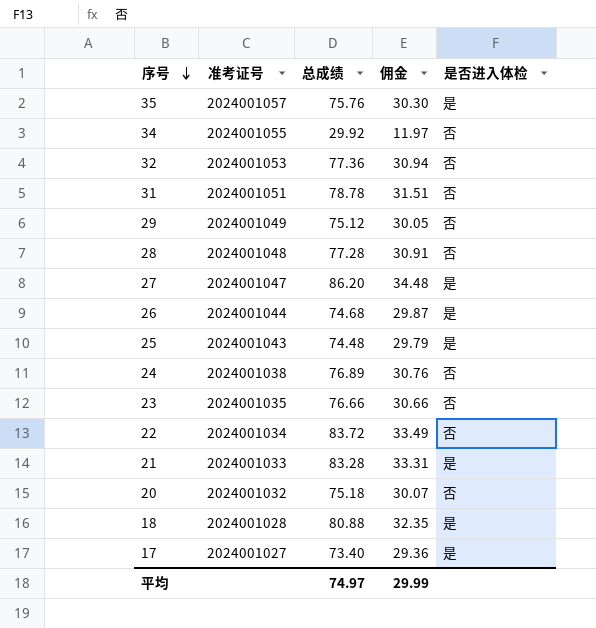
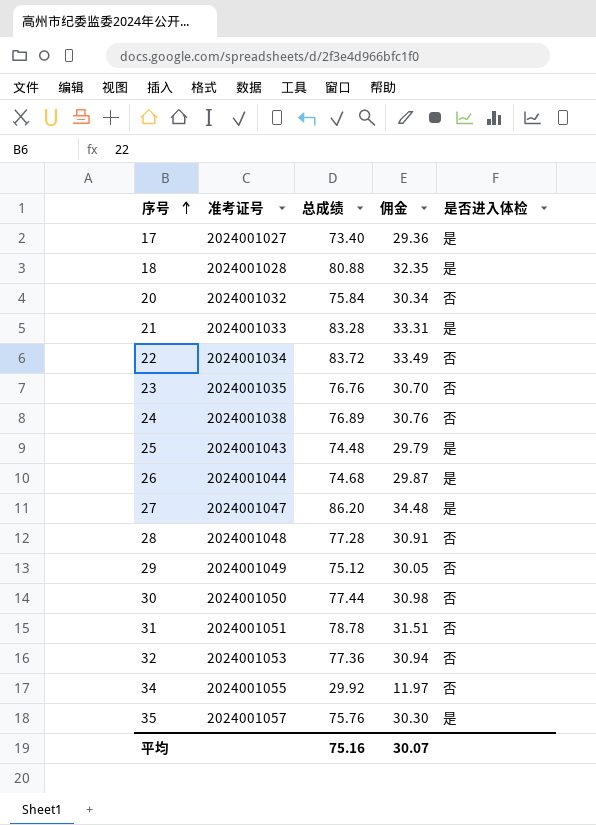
row order: 序号 descending -> 序号 ascending
20 | 总成绩: 75.18 -> 75.84
20 | 佣金: 30.07 -> 30.34
23 | 总成绩: 76.66 -> 76.76
23 | 佣金: 30.66 -> 30.70
row 30: none -> 2024001050 | 77.44 | 30.98 | 否
平均 | 总成绩: 74.97 -> 75.16
平均 | 佣金: 29.99 -> 30.07

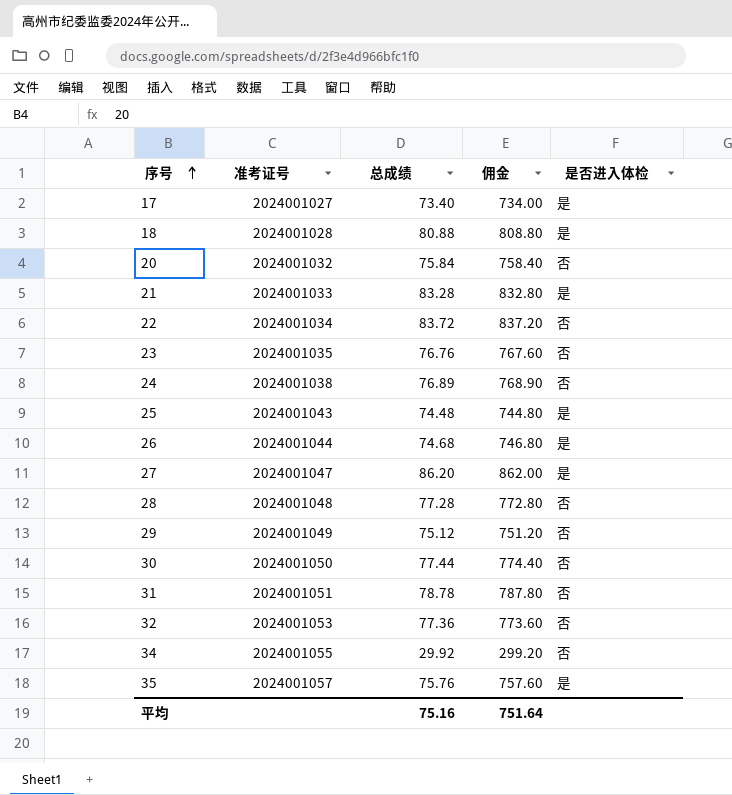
column 佣金 | formula: [总成绩] * 0.4 -> [总成绩] * 10
平均 | 佣金: 30.07 -> 751.64

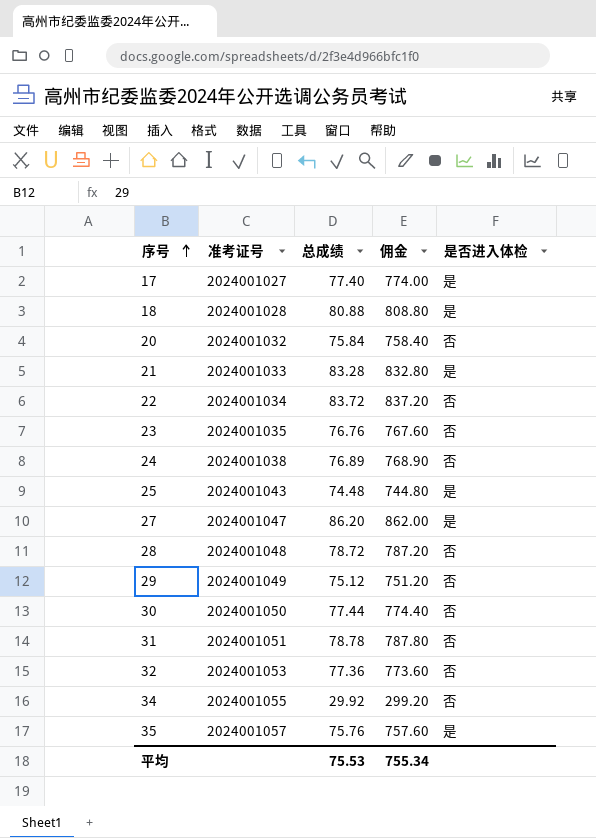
row 26: 2024001044 | 74.68 | 746.80 | 是 -> none
17 | 总成绩: 73.40 -> 77.40
17 | 佣金: 734.00 -> 774.00
28 | 总成绩: 77.28 -> 78.72
28 | 佣金: 772.80 -> 787.20
平均 | 总成绩: 75.16 -> 75.53
平均 | 佣金: 751.64 -> 755.34

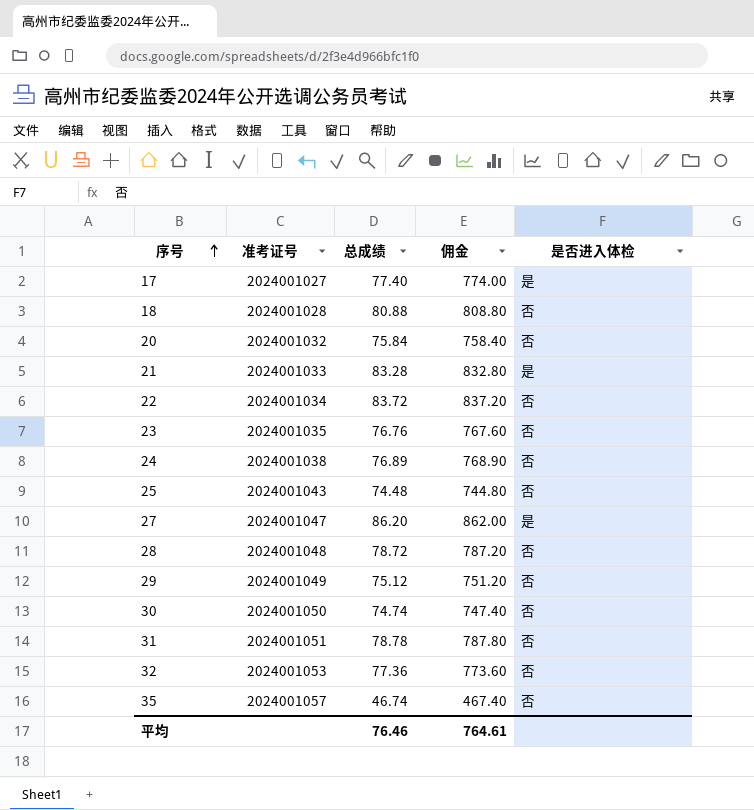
row 34: 2024001055 | 29.92 | 299.20 | 否 -> none
18 | 是否进入体检: 是 -> 否
25 | 是否进入体检: 是 -> 否
30 | 总成绩: 77.44 -> 74.74
30 | 佣金: 774.40 -> 747.40
35 | 总成绩: 75.76 -> 46.74
35 | 佣金: 757.60 -> 467.40
35 | 是否进入体检: 是 -> 否
平均 | 总成绩: 75.53 -> 76.46
平均 | 佣金: 755.34 -> 764.61

